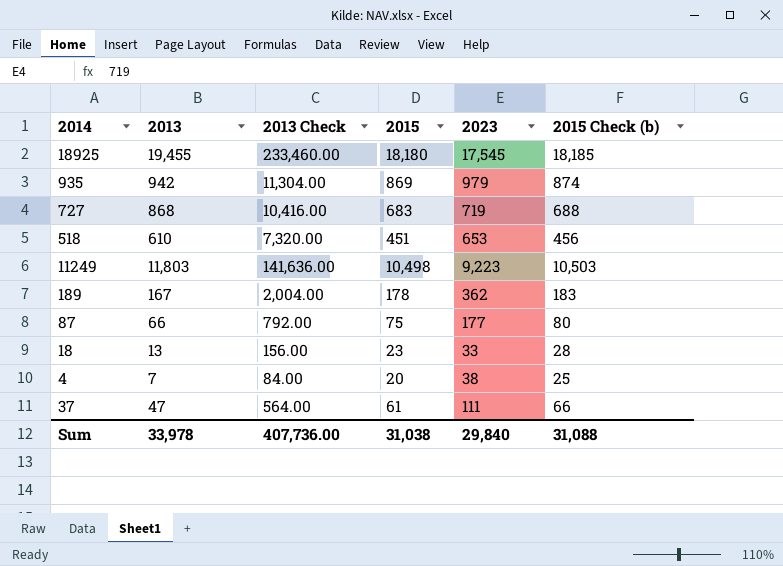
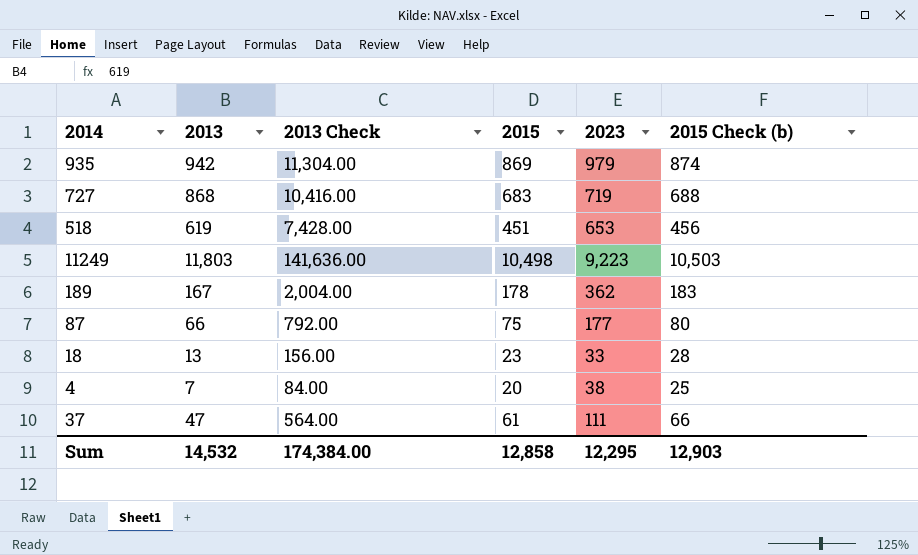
row 18925: 19,455 | 233,460.00 | 18,180 | 17,545 | 18,185 -> none
518 | 2013: 610 -> 619
518 | 2013 Check: 7,320.00 -> 7,428.00
Sum | 2013: 33,978 -> 14,532
Sum | 2013 Check: 407,736.00 -> 174,384.00
Sum | 2015: 31,038 -> 12,858
Sum | 2023: 29,840 -> 12,295
Sum | 2015 Check (b): 31,088 -> 12,903

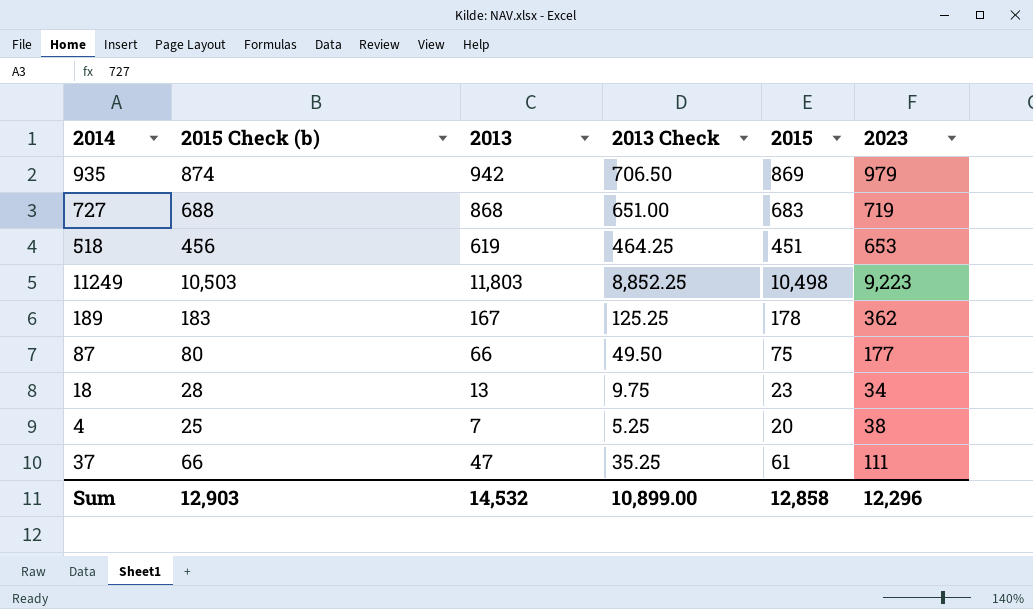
column 2015 Check (b) | position: 6 -> 2
column 2013 Check | formula: [2013] * 12 -> [2013] * 0.75
18 | 2023: 33 -> 34
Sum | 2013 Check: 174,384.00 -> 10,899.00
Sum | 2023: 12,295 -> 12,296

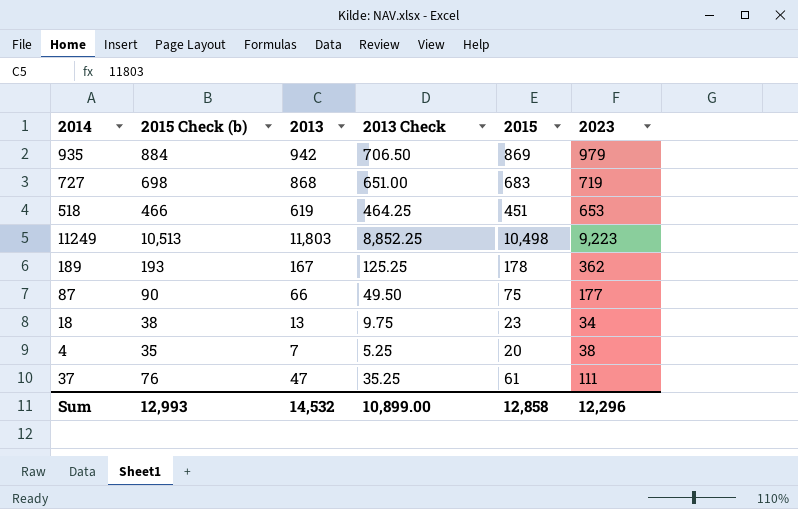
column 2015 Check (b) | formula: [2015] + 5 -> [2015] + 15
Sum | 2015 Check (b): 12,903 -> 12,993

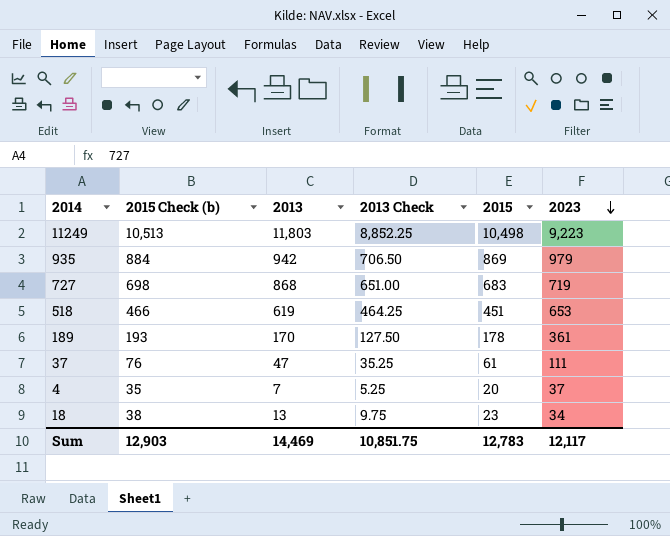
row order: none -> 2023 descending
row 87: 90 | 66 | 49.50 | 75 | 177 -> none
189 | 2013: 167 -> 170
189 | 2013 Check: 125.25 -> 127.50
189 | 2023: 362 -> 361
4 | 2023: 38 -> 37
Sum | 2015 Check (b): 12,993 -> 12,903
Sum | 2013: 14,532 -> 14,469
Sum | 2013 Check: 10,899.00 -> 10,851.75
Sum | 2015: 12,858 -> 12,783
Sum | 2023: 12,296 -> 12,117

